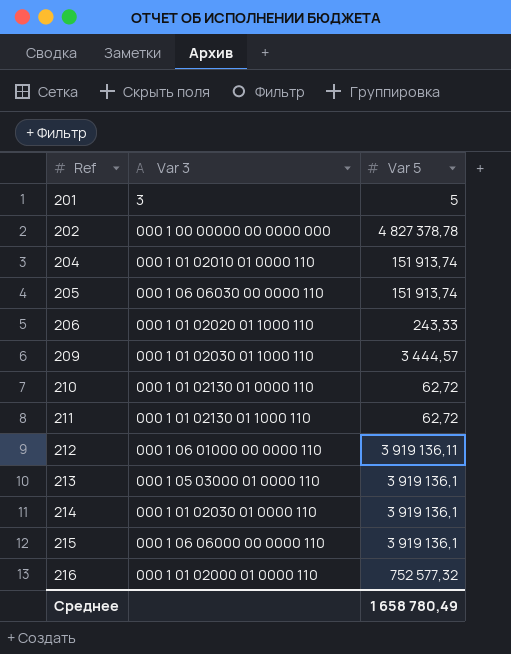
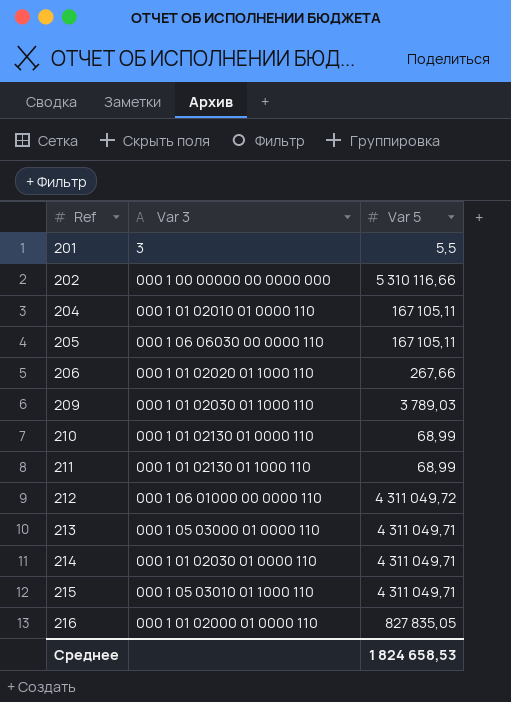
201 | Var 5: 5 -> 5,5
202 | Var 5: 4 827 378,78 -> 5 310 116,66
204 | Var 5: 151 913,74 -> 167 105,11
205 | Var 5: 151 913,74 -> 167 105,11
206 | Var 5: 243,33 -> 267,66
209 | Var 5: 3 444,57 -> 3 789,03
210 | Var 5: 62,72 -> 68,99
211 | Var 5: 62,72 -> 68,99
212 | Var 5: 3 919 136,11 -> 4 311 049,72
213 | Var 5: 3 919 136,1 -> 4 311 049,71
214 | Var 5: 3 919 136,1 -> 4 311 049,71
215 | Var 3: 000 1 06 06000 00 0000 110 -> 000 1 05 03010 01 1000 110
215 | Var 5: 3 919 136,1 -> 4 311 049,71
216 | Var 5: 752 577,32 -> 827 835,05
Среднее | Var 5: 1 658 780,49 -> 1 824 658,53

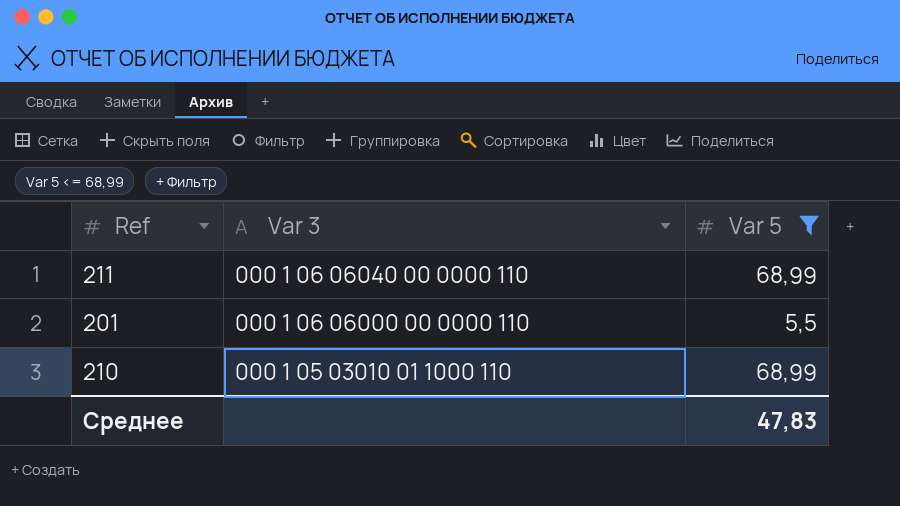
filter: none -> Var 5 <= 68,99
row order: Ref ascending -> Var 3 descending
211 | Var 3: 000 1 01 02130 01 1000 110 -> 000 1 06 06040 00 0000 110
201 | Var 3: 3 -> 000 1 06 06000 00 0000 110
210 | Var 3: 000 1 01 02130 01 0000 110 -> 000 1 05 03010 01 1000 110
Среднее | Var 5: 1 824 658,53 -> 47,83

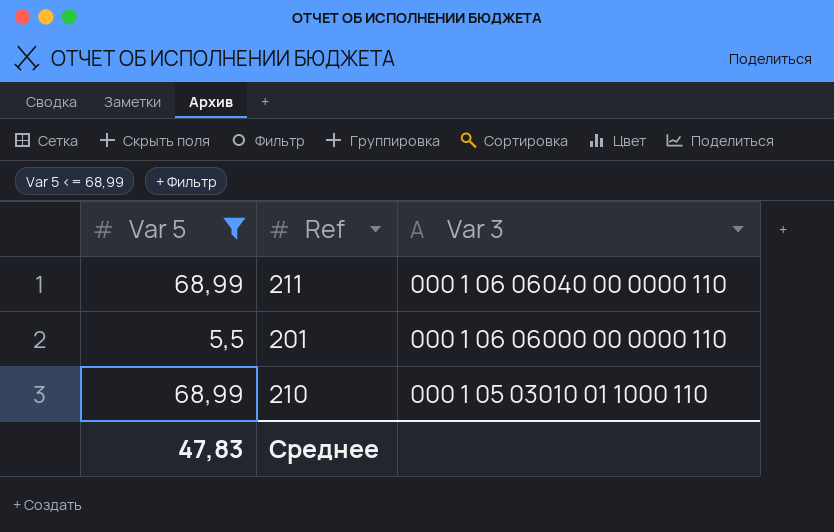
column Var 5 | position: 3 -> 1

